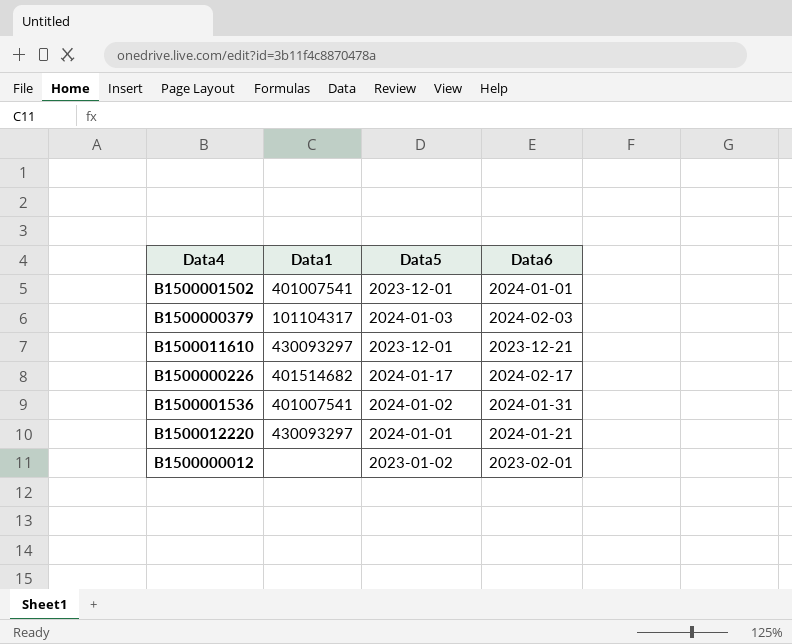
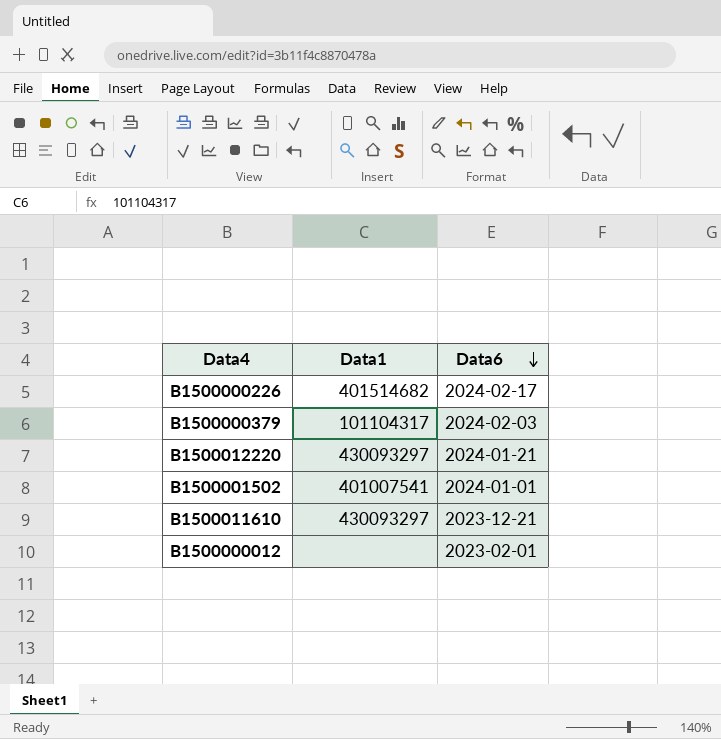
row order: none -> Data6 descending
column Data5 | position: 3 -> none
row B1500001536: 401007541 | 2024-01-02 | 2024-01-31 -> none

